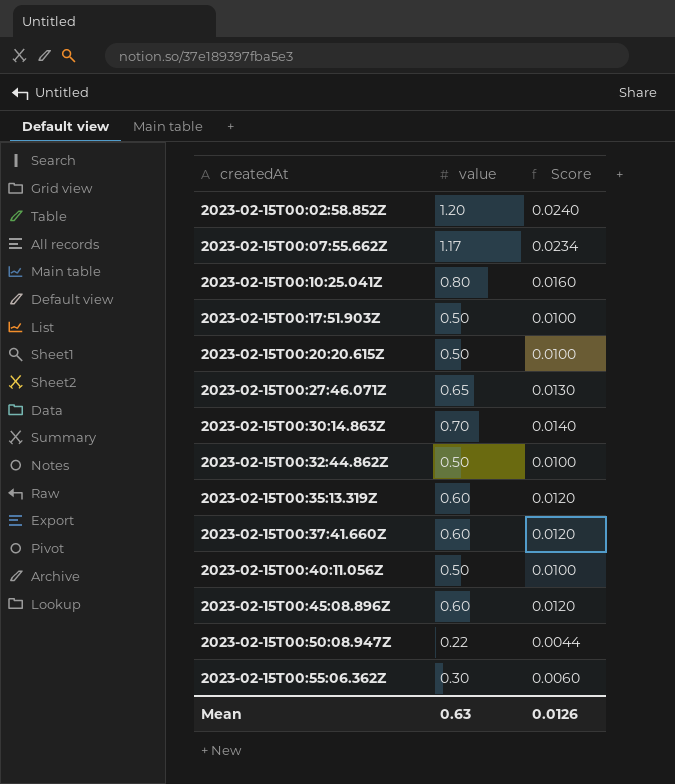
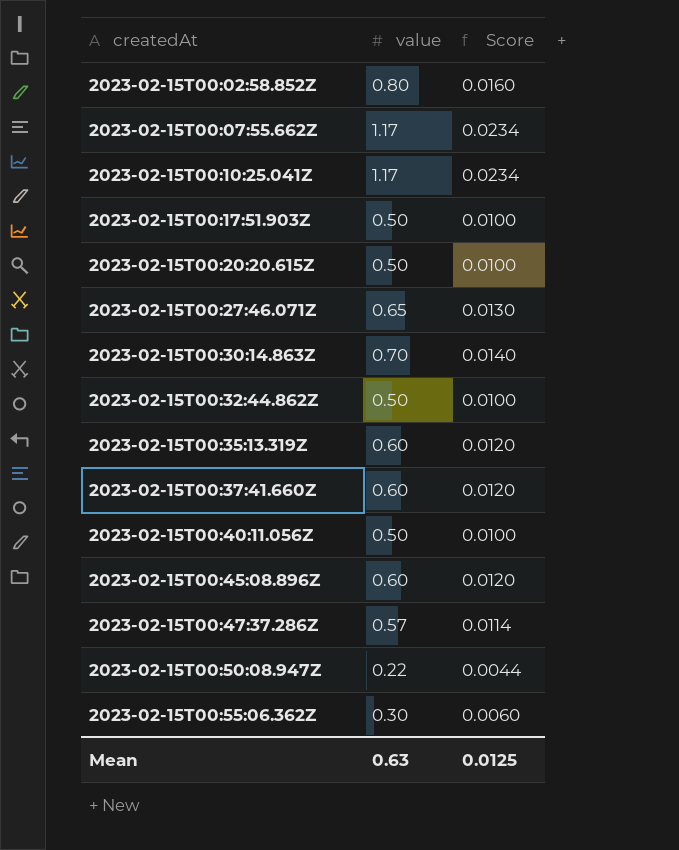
2023-02-15T00:02:58.852Z | value: 1.20 -> 0.80
2023-02-15T00:02:58.852Z | Score: 0.0240 -> 0.0160
2023-02-15T00:10:25.041Z | value: 0.80 -> 1.17
2023-02-15T00:10:25.041Z | Score: 0.0160 -> 0.0234
row 2023-02-15T00:47:37.286Z: none -> 0.57 | 0.0114
Mean | Score: 0.0126 -> 0.0125

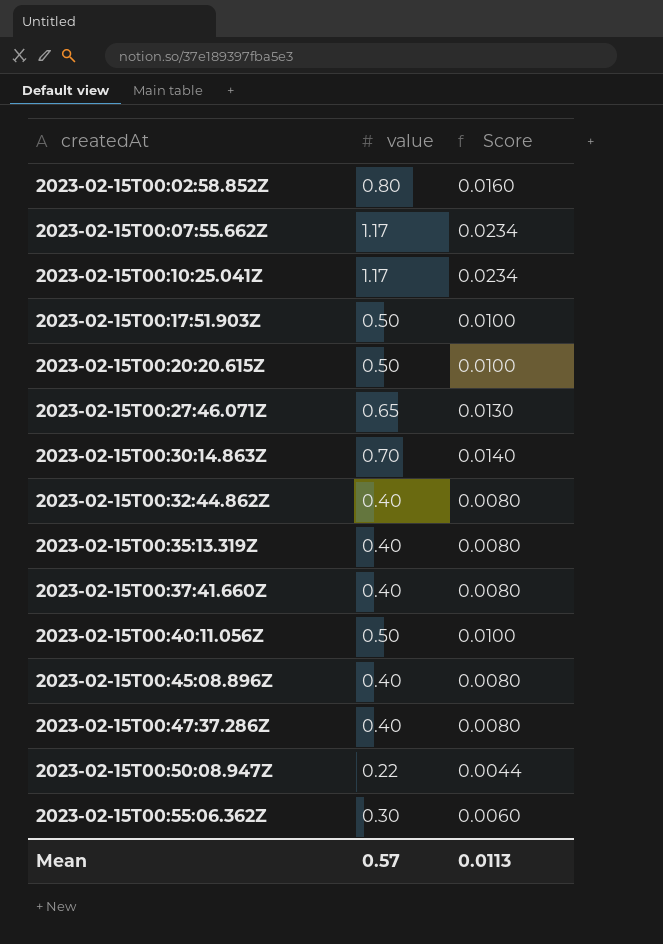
2023-02-15T00:32:44.862Z | value: 0.50 -> 0.40
2023-02-15T00:32:44.862Z | Score: 0.0100 -> 0.0080
2023-02-15T00:35:13.319Z | value: 0.60 -> 0.40
2023-02-15T00:35:13.319Z | Score: 0.0120 -> 0.0080
2023-02-15T00:37:41.660Z | value: 0.60 -> 0.40
2023-02-15T00:37:41.660Z | Score: 0.0120 -> 0.0080
2023-02-15T00:45:08.896Z | value: 0.60 -> 0.40
2023-02-15T00:45:08.896Z | Score: 0.0120 -> 0.0080
2023-02-15T00:47:37.286Z | value: 0.57 -> 0.40
2023-02-15T00:47:37.286Z | Score: 0.0114 -> 0.0080
Mean | value: 0.63 -> 0.57
Mean | Score: 0.0125 -> 0.0113

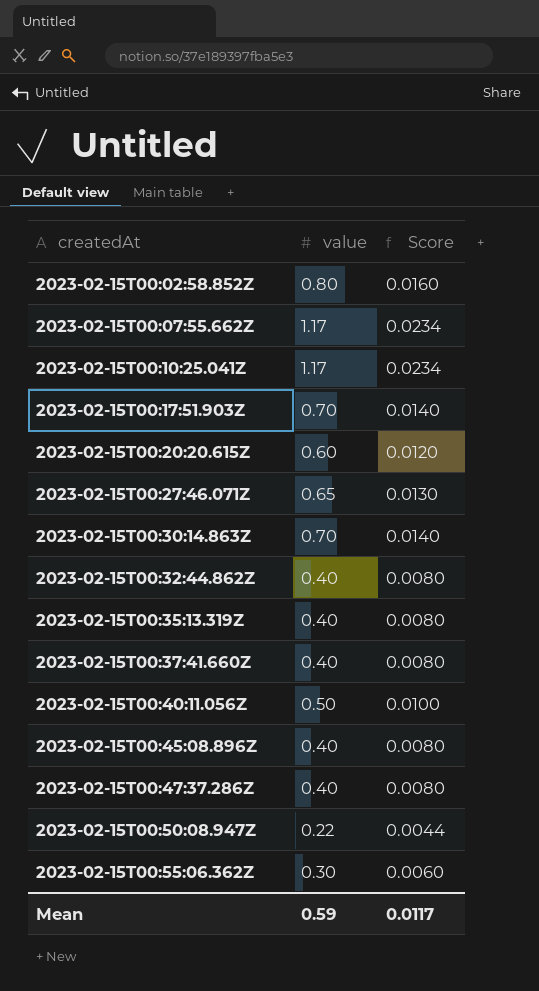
2023-02-15T00:17:51.903Z | value: 0.50 -> 0.70
2023-02-15T00:17:51.903Z | Score: 0.0100 -> 0.0140
2023-02-15T00:20:20.615Z | value: 0.50 -> 0.60
2023-02-15T00:20:20.615Z | Score: 0.0100 -> 0.0120
Mean | value: 0.57 -> 0.59
Mean | Score: 0.0113 -> 0.0117

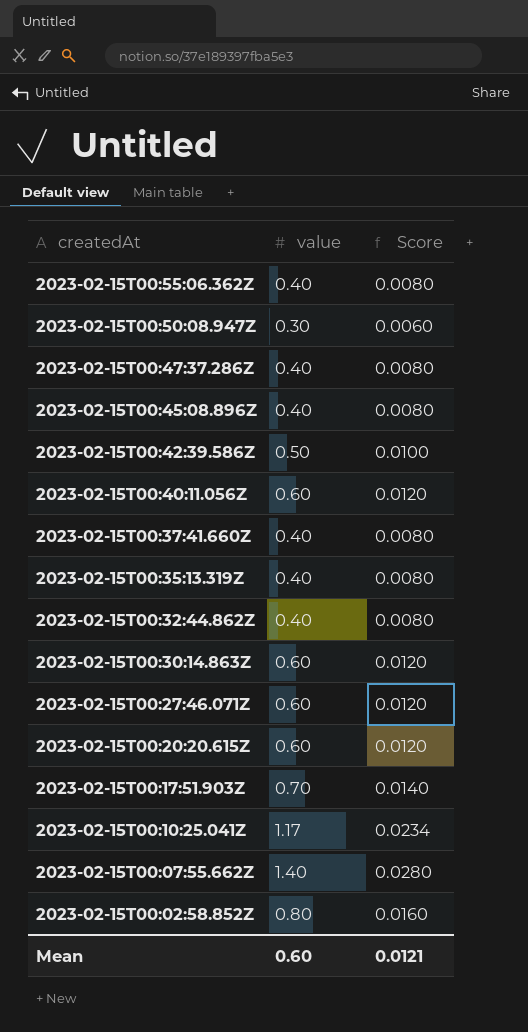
row order: createdAt ascending -> createdAt descending
2023-02-15T00:55:06.362Z | value: 0.30 -> 0.40
2023-02-15T00:55:06.362Z | Score: 0.0060 -> 0.0080
2023-02-15T00:50:08.947Z | value: 0.22 -> 0.30
2023-02-15T00:50:08.947Z | Score: 0.0044 -> 0.0060
row 2023-02-15T00:42:39.586Z: none -> 0.50 | 0.0100
2023-02-15T00:40:11.056Z | value: 0.50 -> 0.60
2023-02-15T00:40:11.056Z | Score: 0.0100 -> 0.0120
2023-02-15T00:30:14.863Z | value: 0.70 -> 0.60
2023-02-15T00:30:14.863Z | Score: 0.0140 -> 0.0120
2023-02-15T00:27:46.071Z | value: 0.65 -> 0.60
2023-02-15T00:27:46.071Z | Score: 0.0130 -> 0.0120
2023-02-15T00:07:55.662Z | value: 1.17 -> 1.40
2023-02-15T00:07:55.662Z | Score: 0.0234 -> 0.0280
Mean | value: 0.59 -> 0.60
Mean | Score: 0.0117 -> 0.0121

